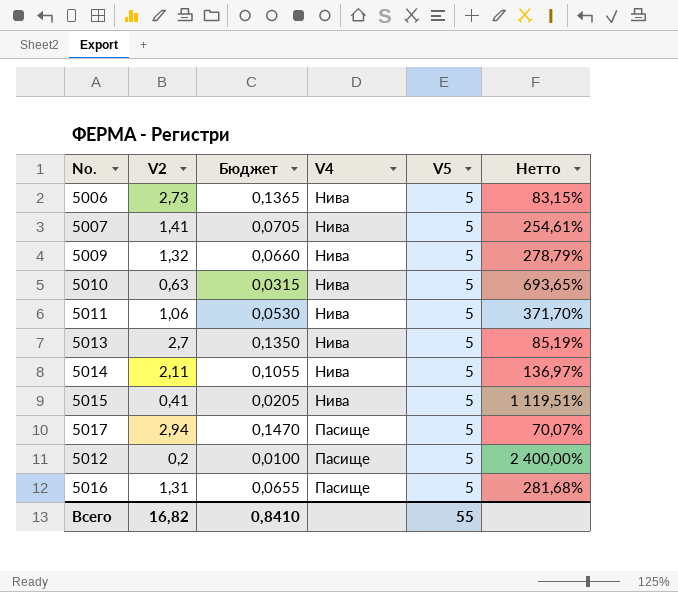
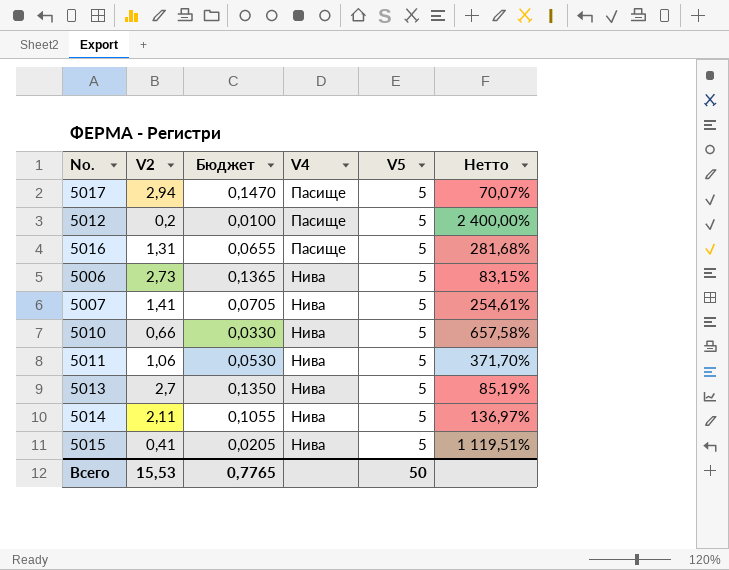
row order: V4 ascending -> V4 descending
row 5009: 1,32 | 0,0660 | Нива | 5 | 278,79% -> none
5010 | V2: 0,63 -> 0,66
5010 | Бюджет: 0,0315 -> 0,0330
5010 | Нетто: 693,65% -> 657,58%
Всего | V2: 16,82 -> 15,53
Всего | Бюджет: 0,8410 -> 0,7765
Всего | V5: 55 -> 50

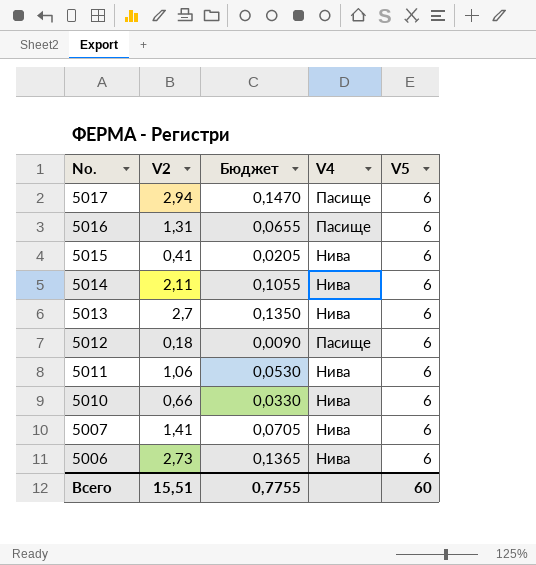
row order: V4 descending -> No. descending
column Нетто | formula: ([V5] - [V2]) / [V2] -> none
5017 | V5: 5 -> 6
5016 | V5: 5 -> 6
5015 | V5: 5 -> 6
5014 | V5: 5 -> 6
5013 | V5: 5 -> 6
5012 | V2: 0,2 -> 0,18
5012 | Бюджет: 0,0100 -> 0,0090
5012 | V5: 5 -> 6
5011 | V5: 5 -> 6
5010 | V5: 5 -> 6
5007 | V5: 5 -> 6
5006 | V5: 5 -> 6
Всего | V2: 15,53 -> 15,51
Всего | Бюджет: 0,7765 -> 0,7755
Всего | V5: 50 -> 60

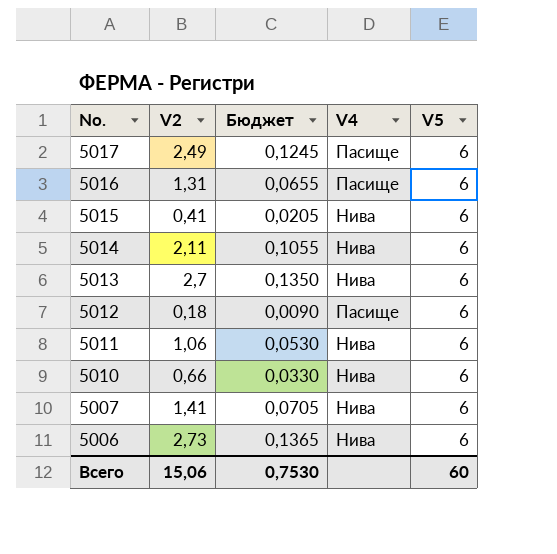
5017 | V2: 2,94 -> 2,49
5017 | Бюджет: 0,1470 -> 0,1245
Всего | V2: 15,51 -> 15,06
Всего | Бюджет: 0,7755 -> 0,7530

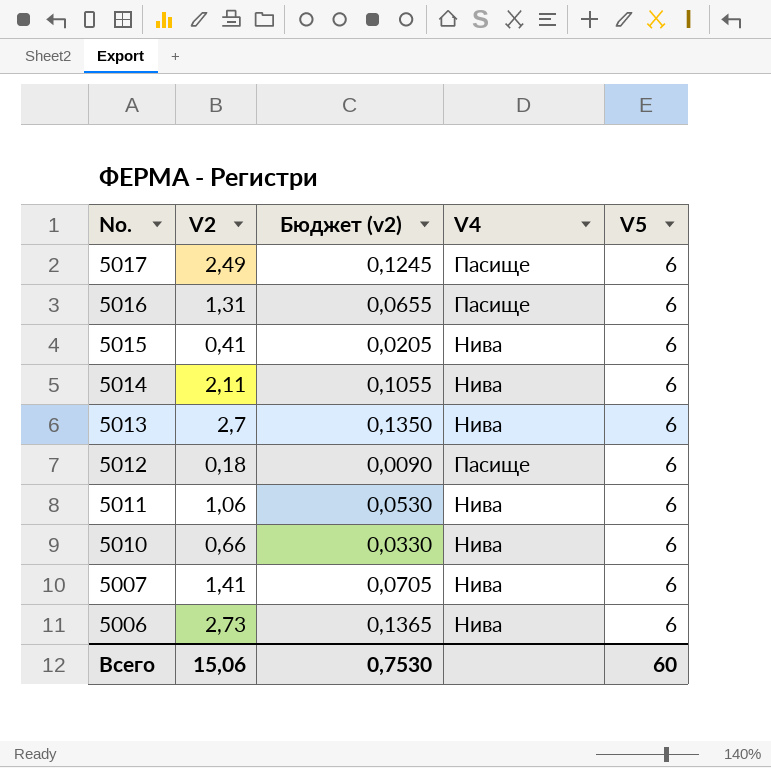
column name: Бюджет -> Бюджет (v2)

